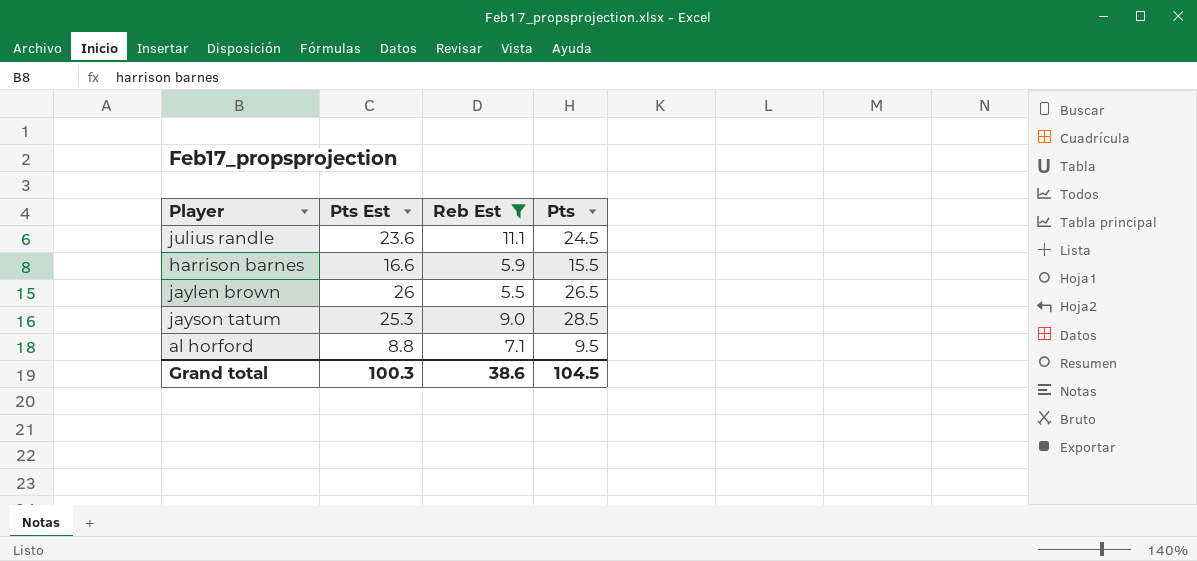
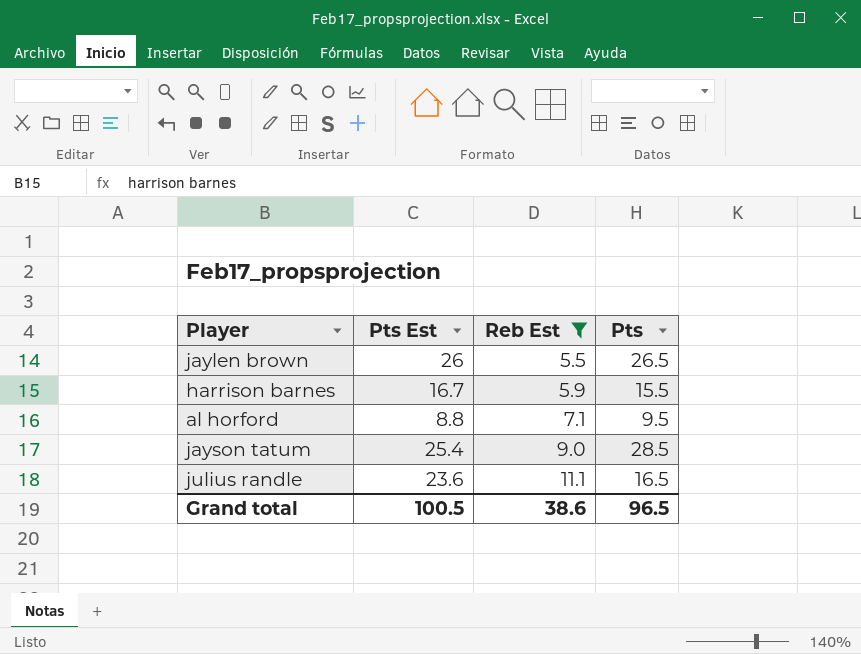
row order: none -> Reb Est ascending
harrison barnes | Pts Est: 16.6 -> 16.7
jayson tatum | Pts Est: 25.3 -> 25.4
julius randle | Pts: 24.5 -> 16.5
Grand total | Pts Est: 100.3 -> 100.5
Grand total | Pts: 104.5 -> 96.5

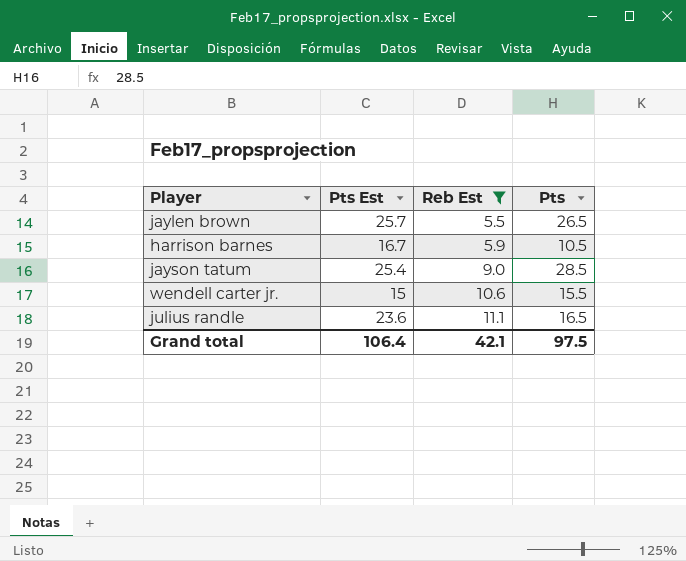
row al horford: 8.8 | 7.1 | 9.5 -> none
jaylen brown | Pts Est: 26 -> 25.7
harrison barnes | Pts: 15.5 -> 10.5
row wendell carter jr.: none -> 15 | 10.6 | 15.5
Grand total | Pts Est: 100.5 -> 106.4
Grand total | Reb Est: 38.6 -> 42.1
Grand total | Pts: 96.5 -> 97.5

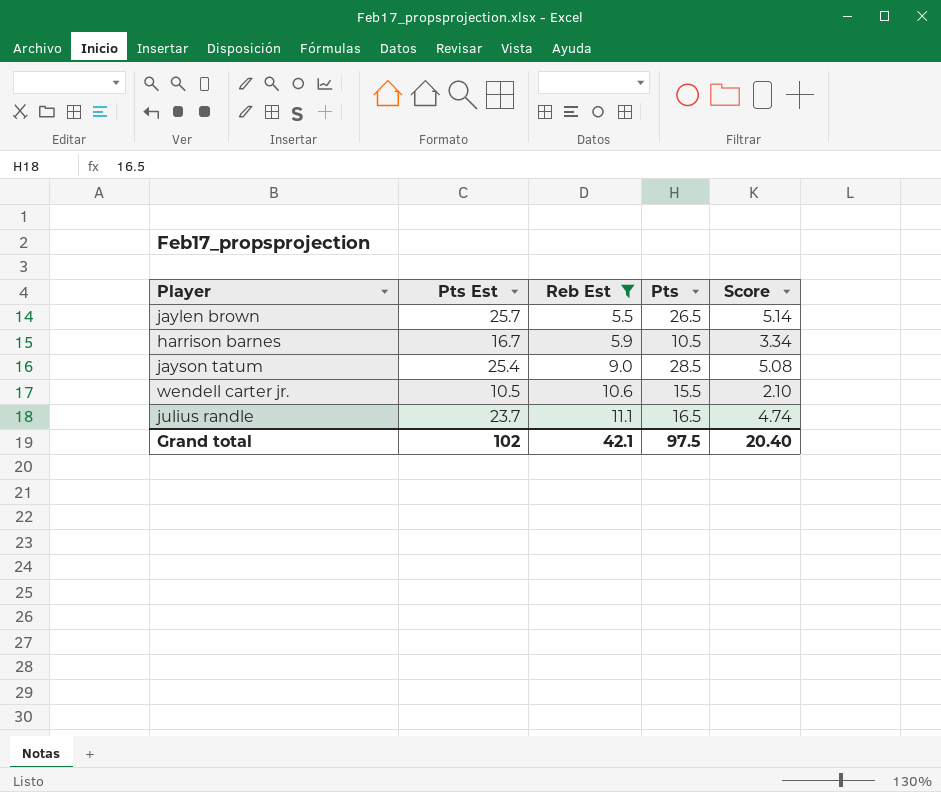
column Score | formula: none -> [Pts Est] * 0.2
wendell carter jr. | Pts Est: 15 -> 10.5
julius randle | Pts Est: 23.6 -> 23.7
Grand total | Pts Est: 106.4 -> 102

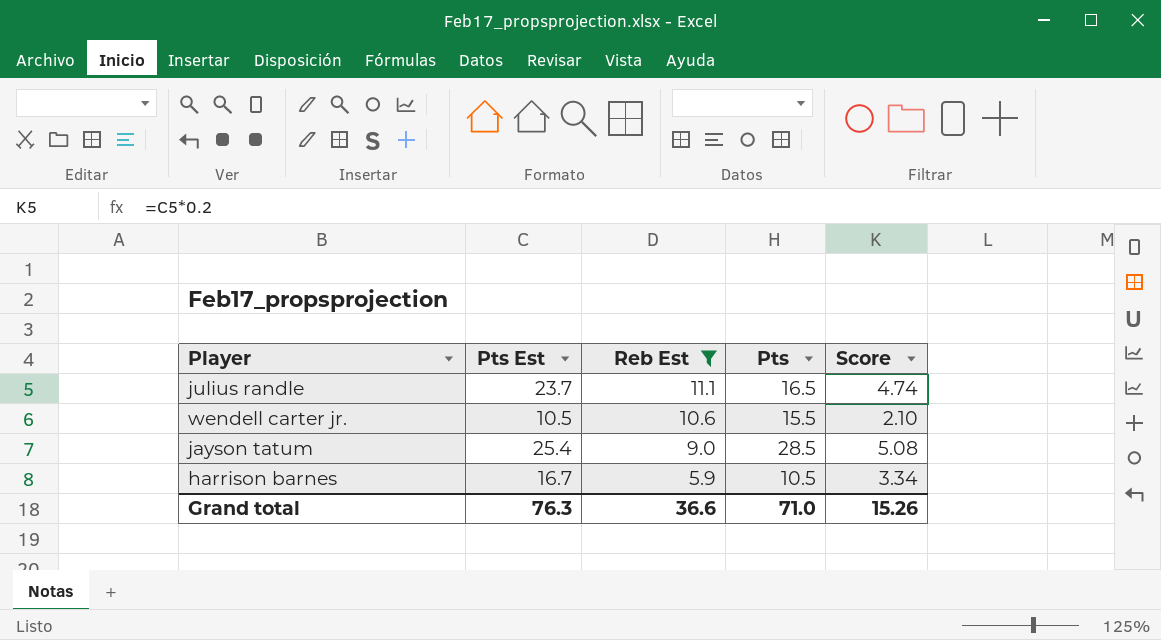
row order: Reb Est ascending -> Reb Est descending
row jaylen brown: 25.7 | 5.5 | 26.5 | 5.14 -> none
Grand total | Pts Est: 102 -> 76.3
Grand total | Reb Est: 42.1 -> 36.6
Grand total | Pts: 97.5 -> 71.0
Grand total | Score: 20.40 -> 15.26

